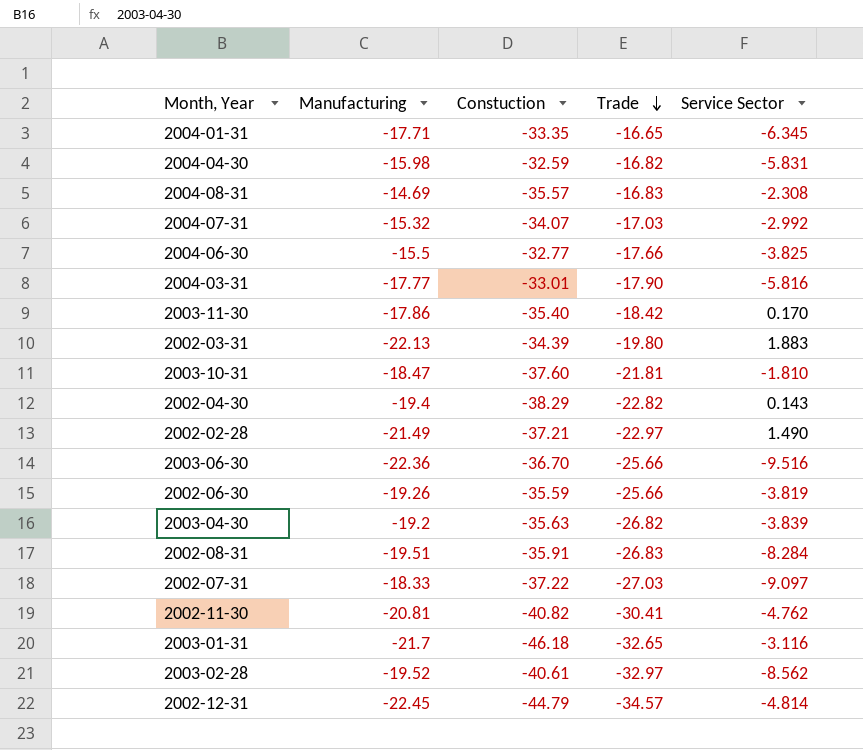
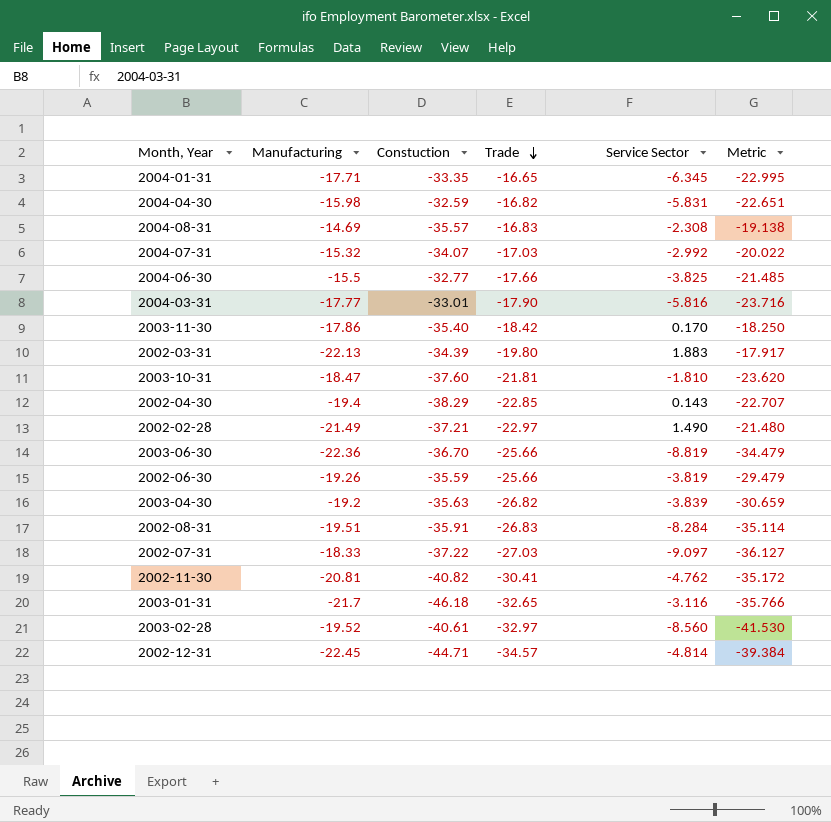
column Metric | formula: none -> [Trade] + [Service Sector]
2002-04-30 | Trade: -22.82 -> -22.85
2003-06-30 | Service Sector: -9.516 -> -8.819
2003-02-28 | Service Sector: -8.562 -> -8.560
2002-12-31 | Constuction: -44.79 -> -44.71

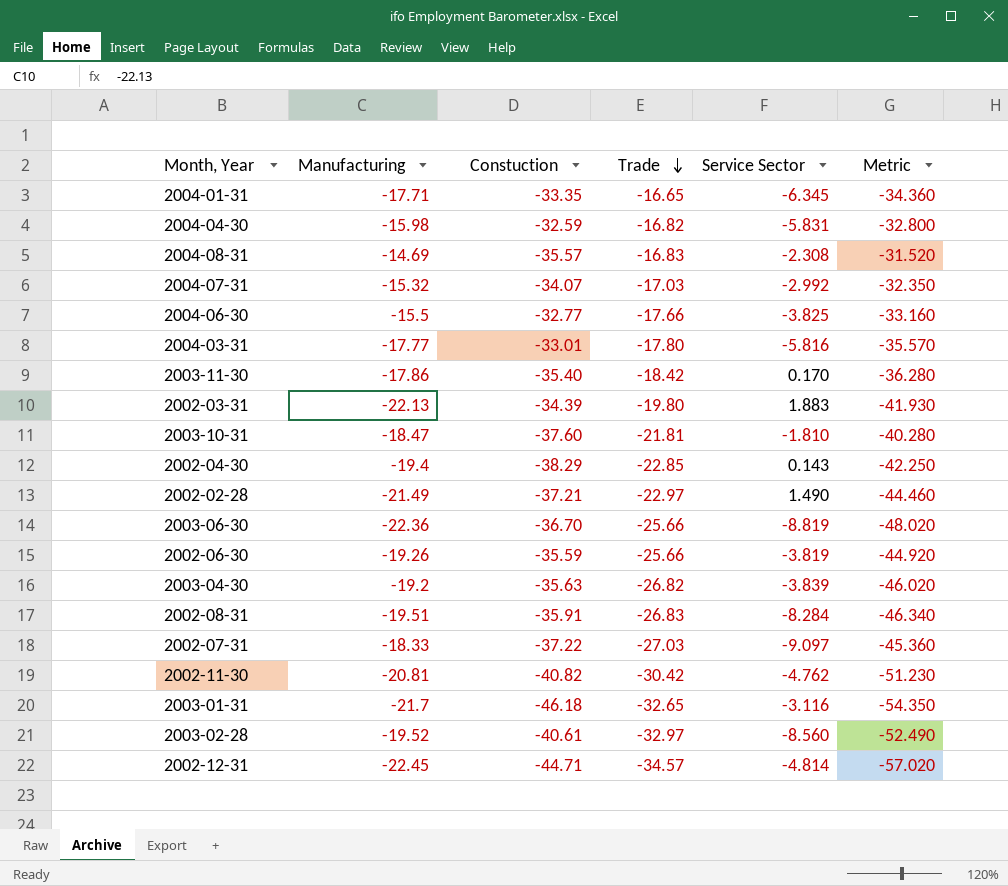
column Metric | formula: [Trade] + [Service Sector] -> [Manufacturing] + [Trade]
2004-03-31 | Trade: -17.90 -> -17.80
2002-11-30 | Trade: -30.41 -> -30.42

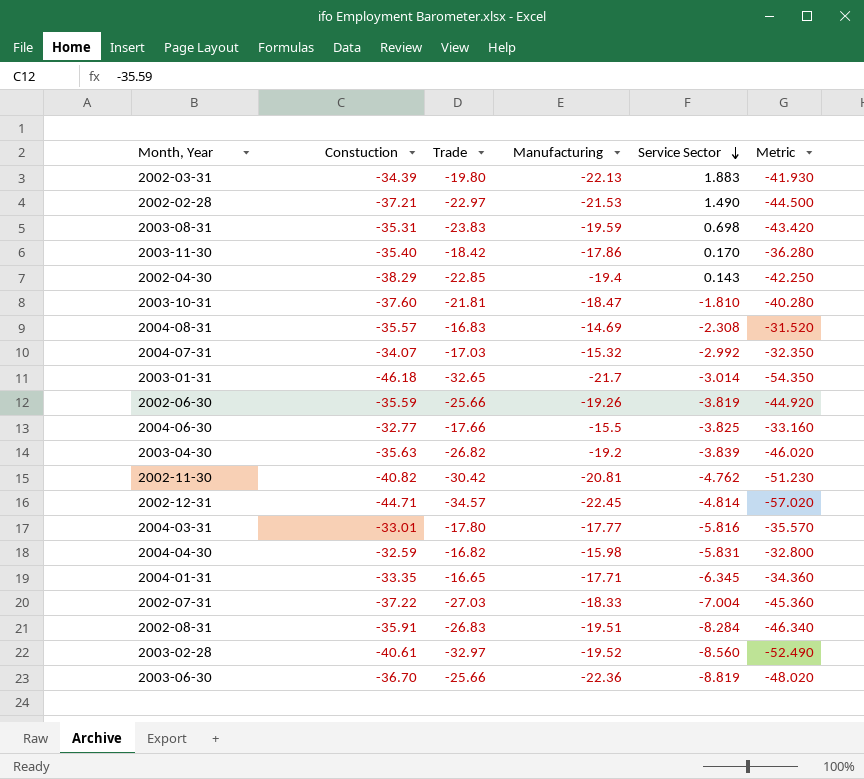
row order: Trade descending -> Service Sector descending
column Manufacturing | position: 2 -> 4
2002-02-28 | Manufacturing: -21.49 -> -21.53
2002-02-28 | Metric: -44.460 -> -44.500
row 2003-08-31: none -> -35.31 | -23.83 | -19.59 | 0.698 | -43.420
2003-01-31 | Service Sector: -3.116 -> -3.014
2002-07-31 | Service Sector: -9.097 -> -7.004

